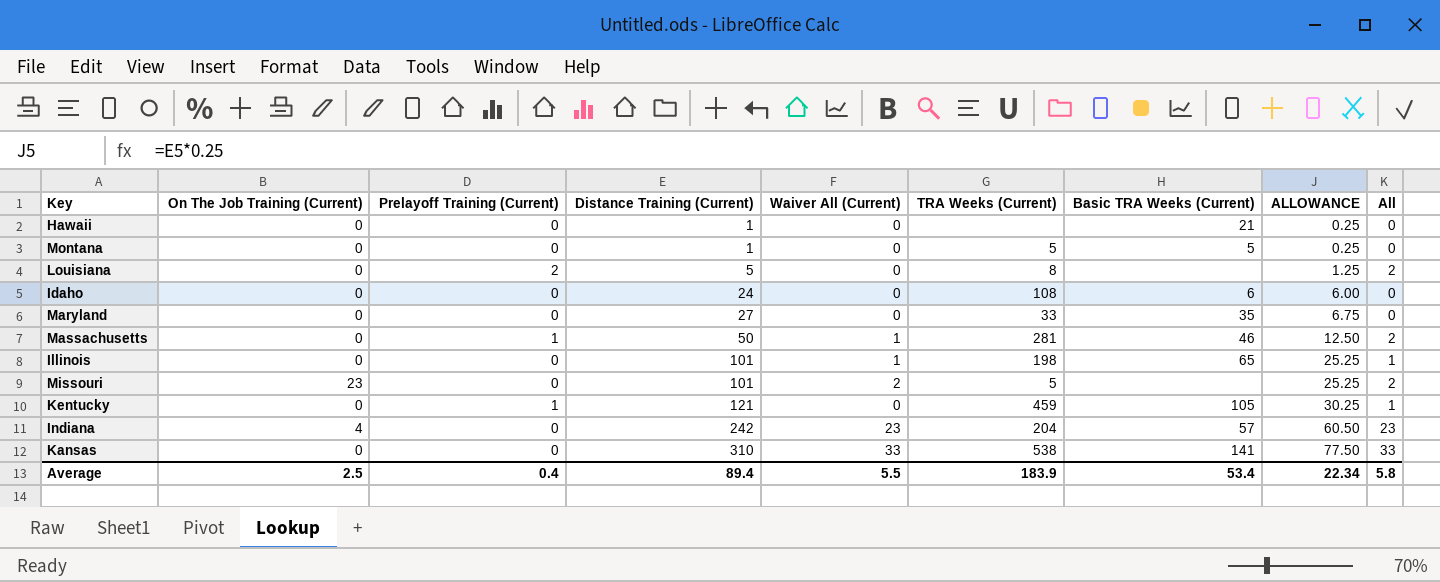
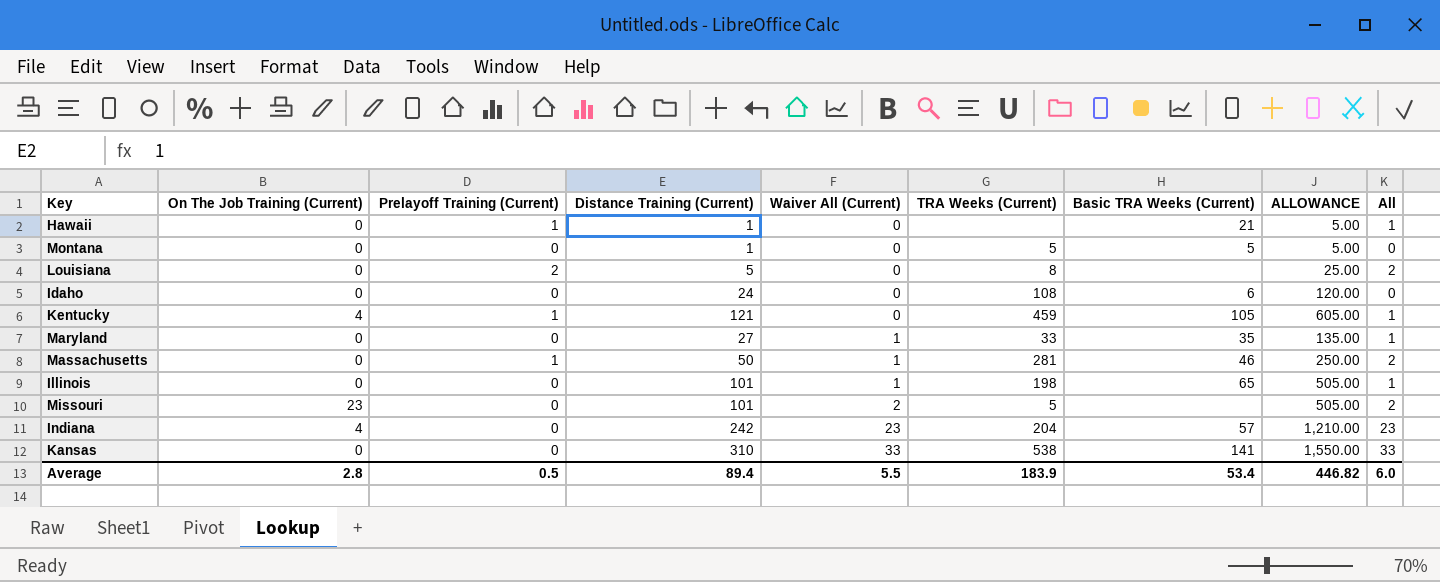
row order: Distance Training (Current) ascending -> Waiver All (Current) ascending
column ALLOWANCE | formula: [Distance Training (Current)] * 0.25 -> [Distance Training (Current)] * 5
Hawaii | Prelayoff Training (Current): 0 -> 1
Hawaii | All: 0 -> 1
Kentucky | On The Job Training (Current): 0 -> 4
Maryland | Waiver All (Current): 0 -> 1
Maryland | All: 0 -> 1
Average | On The Job Training (Current): 2.5 -> 2.8
Average | Prelayoff Training (Current): 0.4 -> 0.5
Average | ALLOWANCE: 22.34 -> 446.82
Average | All: 5.8 -> 6.0

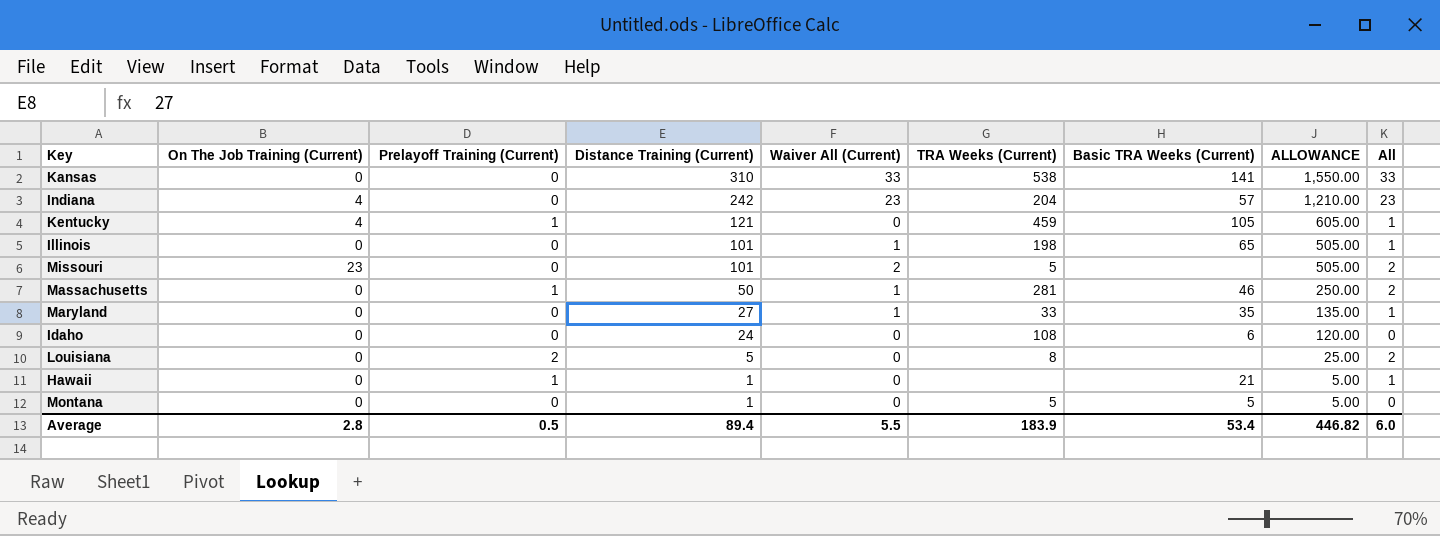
row order: Waiver All (Current) ascending -> Distance Training (Current) descending

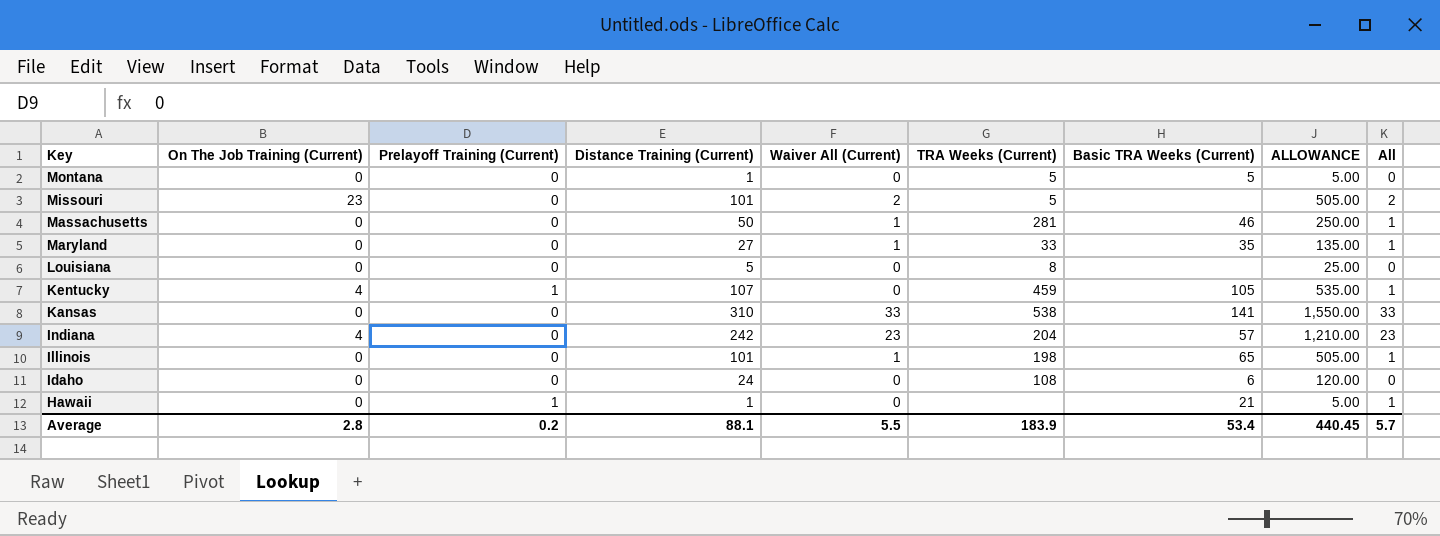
row order: Distance Training (Current) descending -> Key descending
Massachusetts | Prelayoff Training (Current): 1 -> 0
Massachusetts | All: 2 -> 1
Louisiana | Prelayoff Training (Current): 2 -> 0
Louisiana | All: 2 -> 0
Kentucky | Distance Training (Current): 121 -> 107
Kentucky | ALLOWANCE: 605.00 -> 535.00
Average | Prelayoff Training (Current): 0.5 -> 0.2
Average | Distance Training (Current): 89.4 -> 88.1
Average | ALLOWANCE: 446.82 -> 440.45
Average | All: 6.0 -> 5.7

